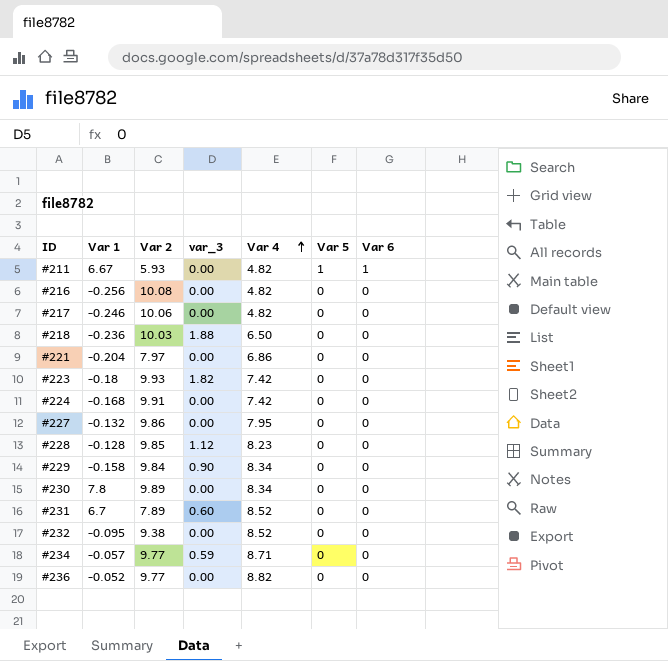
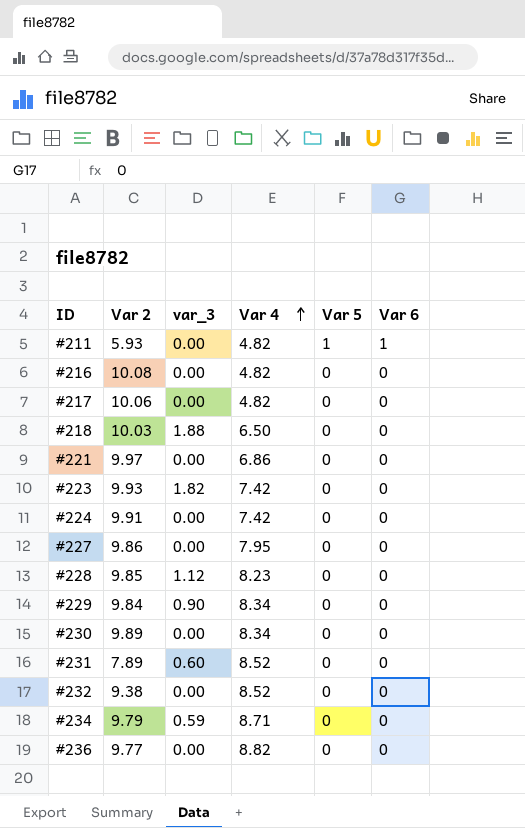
column Var 1 | position: 2 -> none
#221 | Var 2: 7.97 -> 9.97
#234 | Var 2: 9.77 -> 9.79

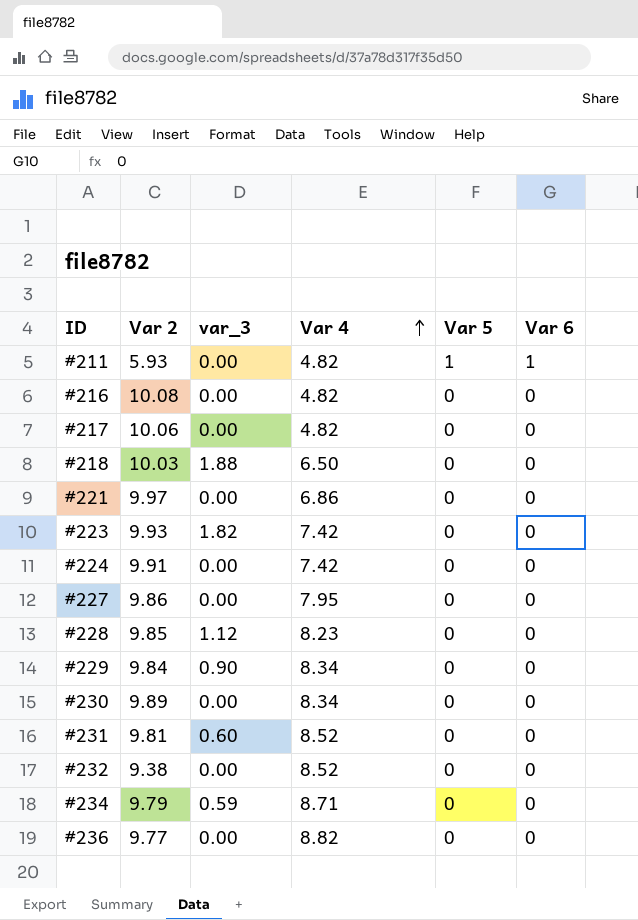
#231 | Var 2: 7.89 -> 9.81

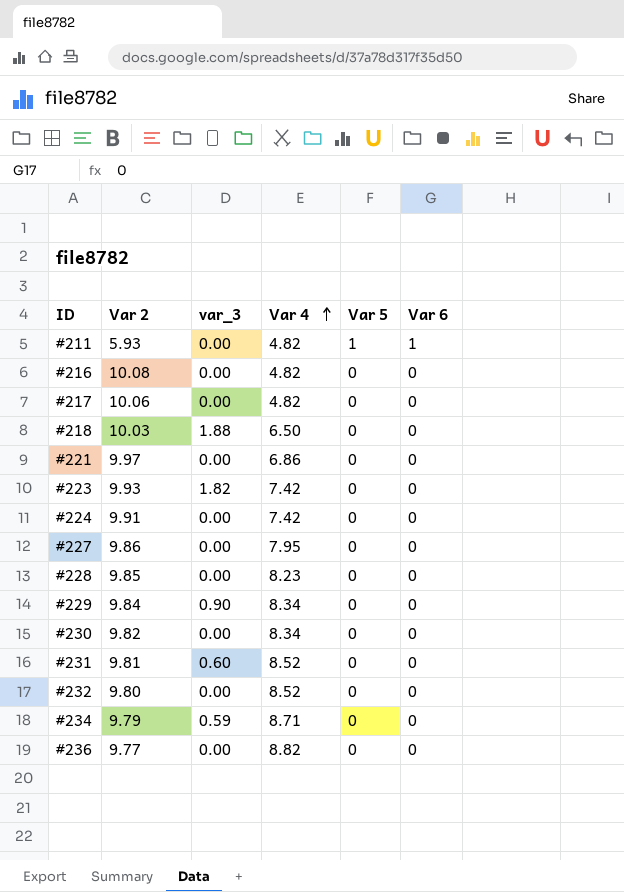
#228 | var_3: 1.12 -> 0.00
#230 | Var 2: 9.89 -> 9.82
#232 | Var 2: 9.38 -> 9.80

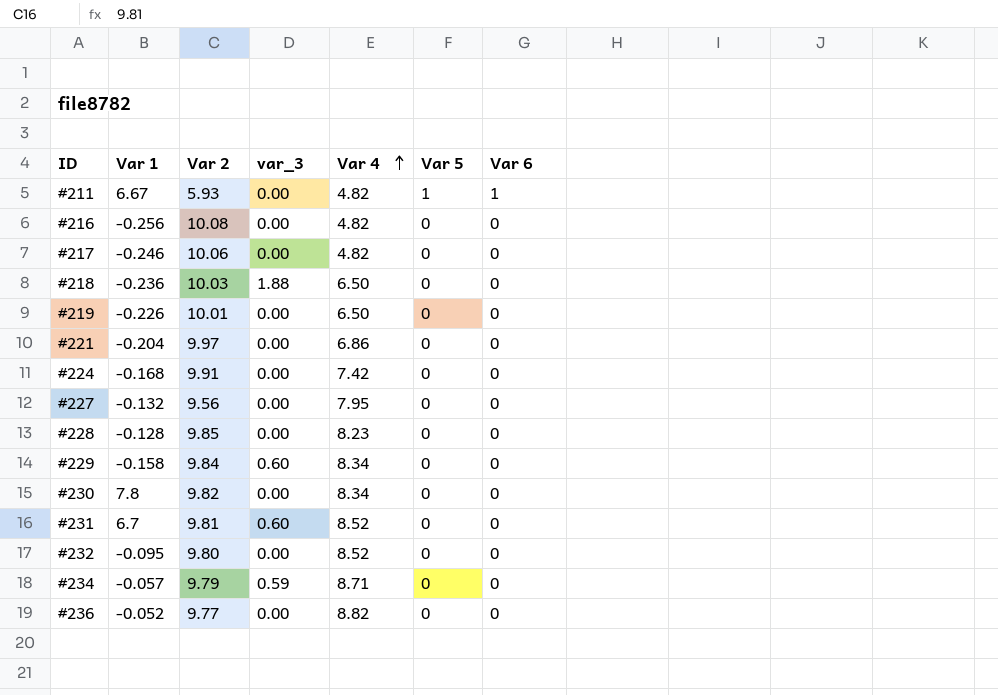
column Var 1 | position: none -> 2
row #223: 9.93 | 1.82 | 7.42 | 0 | 0 -> none
row #219: none -> -0.226 | 10.01 | 0.00 | 6.50 | 0 | 0
#227 | Var 2: 9.86 -> 9.56
#229 | var_3: 0.90 -> 0.60

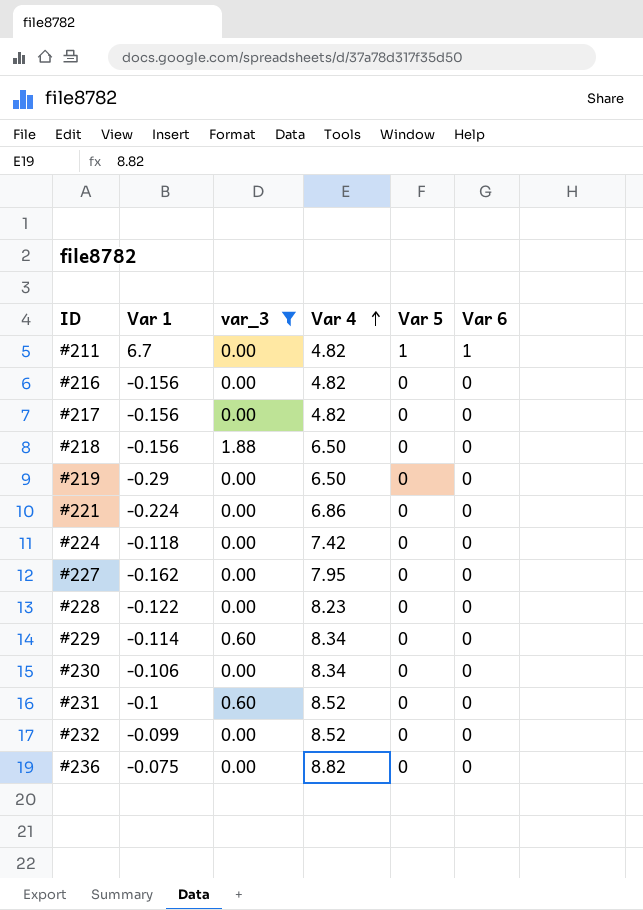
filter: none -> var_3 != 0.59
column Var 2 | position: 3 -> none
#211 | Var 1: 6.67 -> 6.7
#216 | Var 1: -0.256 -> -0.156
#217 | Var 1: -0.246 -> -0.156
#218 | Var 1: -0.236 -> -0.156
#219 | Var 1: -0.226 -> -0.29
#221 | Var 1: -0.204 -> -0.224
#224 | Var 1: -0.168 -> -0.118
#227 | Var 1: -0.132 -> -0.162
#228 | Var 1: -0.128 -> -0.122
#229 | Var 1: -0.158 -> -0.114
#230 | Var 1: 7.8 -> -0.106
#231 | Var 1: 6.7 -> -0.1
#232 | Var 1: -0.095 -> -0.099
#236 | Var 1: -0.052 -> -0.075

